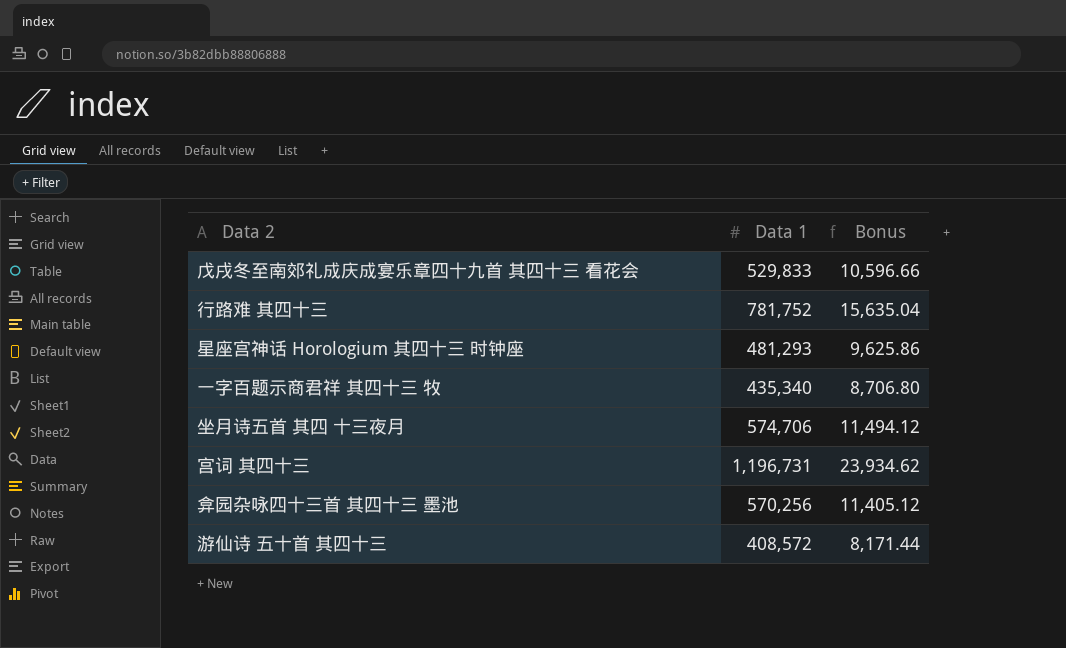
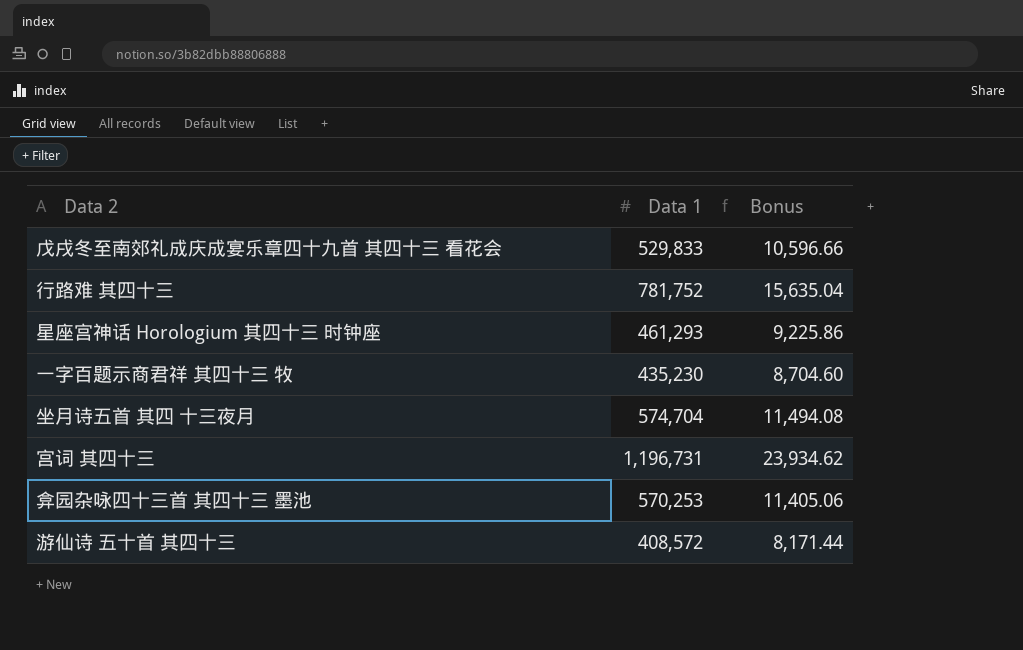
星座宫神话 Horologium 其四十三 时钟座 | Data 1: 481,293 -> 461,293
星座宫神话 Horologium 其四十三 时钟座 | Bonus: 9,625.86 -> 9,225.86
一字百题示商君祥 其四十三 牧 | Data 1: 435,340 -> 435,230
一字百题示商君祥 其四十三 牧 | Bonus: 8,706.80 -> 8,704.60
坐月诗五首 其四 十三夜月 | Data 1: 574,706 -> 574,704
坐月诗五首 其四 十三夜月 | Bonus: 11,494.12 -> 11,494.08
弇园杂咏四十三首 其四十三 墨池 | Data 1: 570,256 -> 570,253
弇园杂咏四十三首 其四十三 墨池 | Bonus: 11,405.12 -> 11,405.06

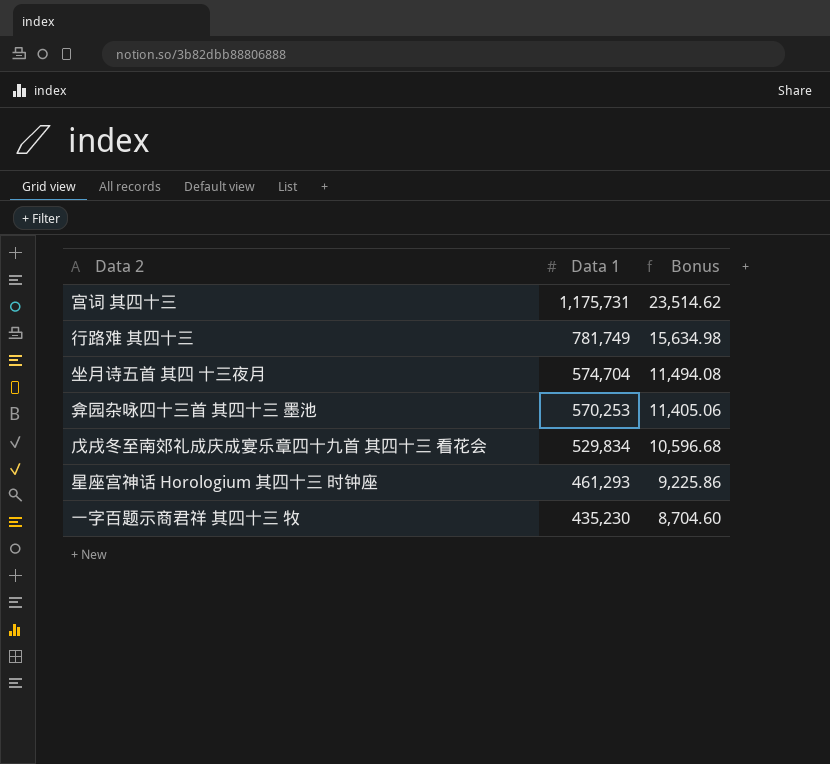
row order: none -> Data 1 descending
row 游仙诗 五十首 其四十三: 408,572 | 8,171.44 -> none
宫词 其四十三 | Data 1: 1,196,731 -> 1,175,731
宫词 其四十三 | Bonus: 23,934.62 -> 23,514.62
行路难 其四十三 | Data 1: 781,752 -> 781,749
行路难 其四十三 | Bonus: 15,635.04 -> 15,634.98
戊戌冬至南郊礼成庆成宴乐章四十九首 其四十三 看花会 | Data 1: 529,833 -> 529,834
戊戌冬至南郊礼成庆成宴乐章四十九首 其四十三 看花会 | Bonus: 10,596.66 -> 10,596.68

